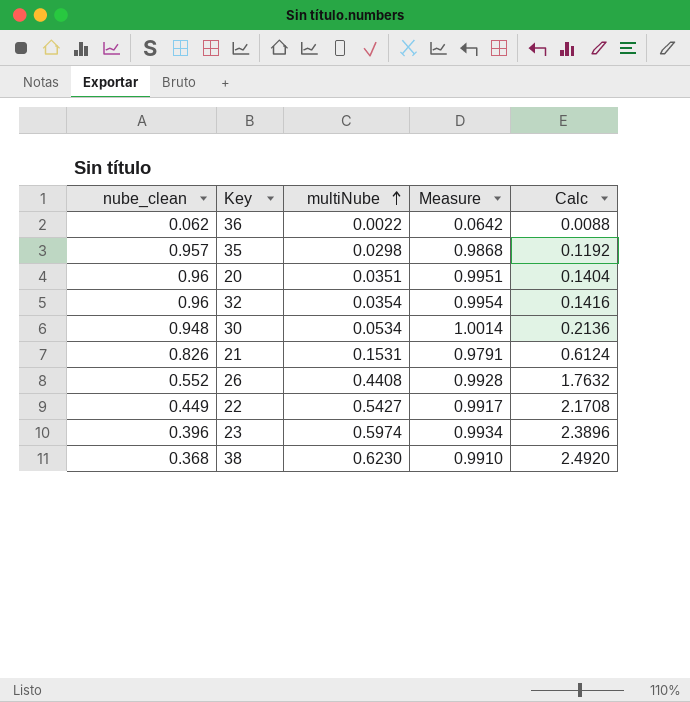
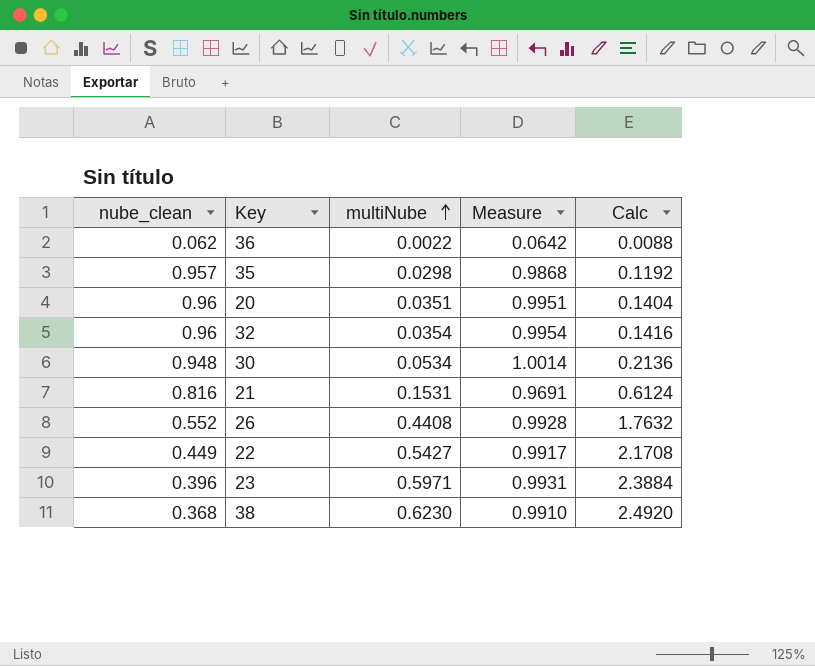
21 | nube_clean: 0.826 -> 0.816
21 | Measure: 0.9791 -> 0.9691
23 | multiNube: 0.5974 -> 0.5971
23 | Measure: 0.9934 -> 0.9931
23 | Calc: 2.3896 -> 2.3884

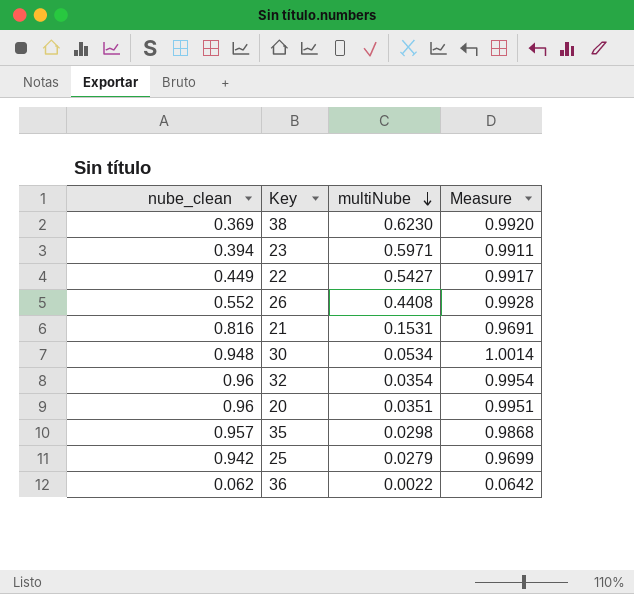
row order: multiNube ascending -> multiNube descending
column Calc | formula: [multiNube] * 4 -> none
38 | nube_clean: 0.368 -> 0.369
38 | Measure: 0.9910 -> 0.9920
23 | nube_clean: 0.396 -> 0.394
23 | Measure: 0.9931 -> 0.9911
row 25: none -> 0.942 | 0.0279 | 0.9699

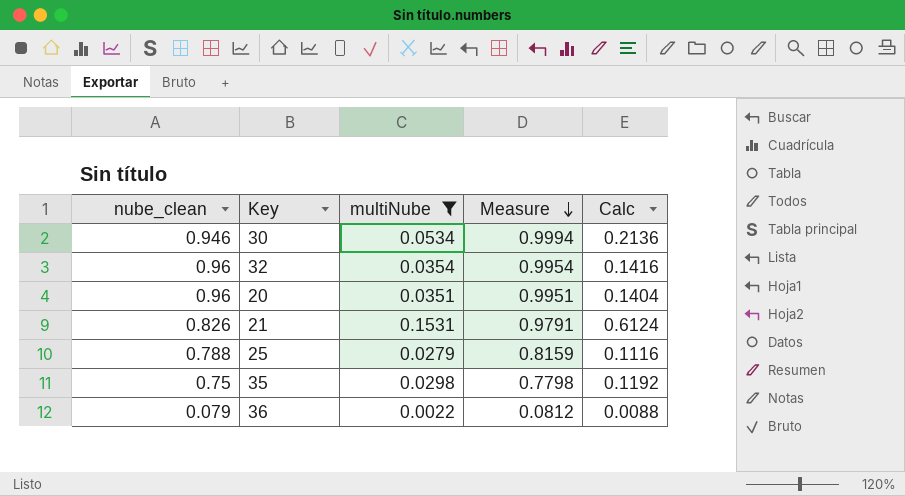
filter: none -> multiNube <= 0.1531
row order: multiNube descending -> Measure descending
column Calc | formula: none -> [multiNube] * 4
30 | nube_clean: 0.948 -> 0.946
30 | Measure: 1.0014 -> 0.9994
21 | nube_clean: 0.816 -> 0.826
21 | Measure: 0.9691 -> 0.9791
25 | nube_clean: 0.942 -> 0.788
25 | Measure: 0.9699 -> 0.8159
35 | nube_clean: 0.957 -> 0.75
35 | Measure: 0.9868 -> 0.7798
36 | nube_clean: 0.062 -> 0.079
36 | Measure: 0.0642 -> 0.0812

